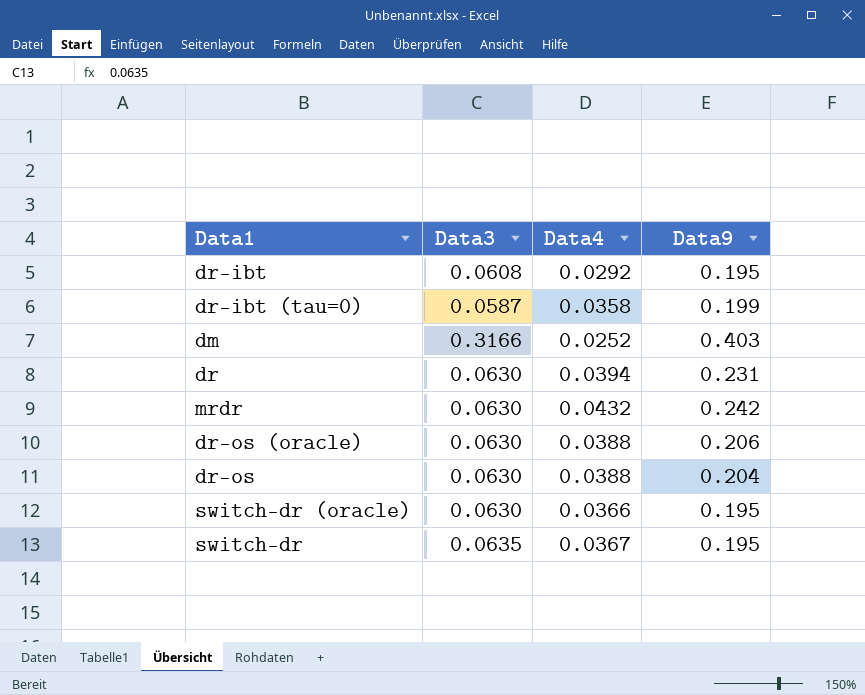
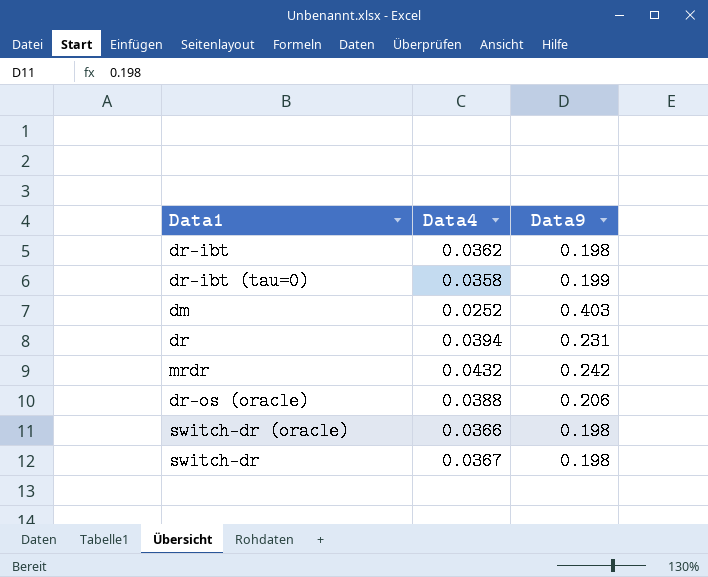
column Data3 | position: 2 -> none
row dr-os: 0.0630 | 0.0388 | 0.204 -> none
dr-ibt | Data4: 0.0292 -> 0.0362
dr-ibt | Data9: 0.195 -> 0.198
switch-dr (oracle) | Data9: 0.195 -> 0.198
switch-dr | Data9: 0.195 -> 0.198

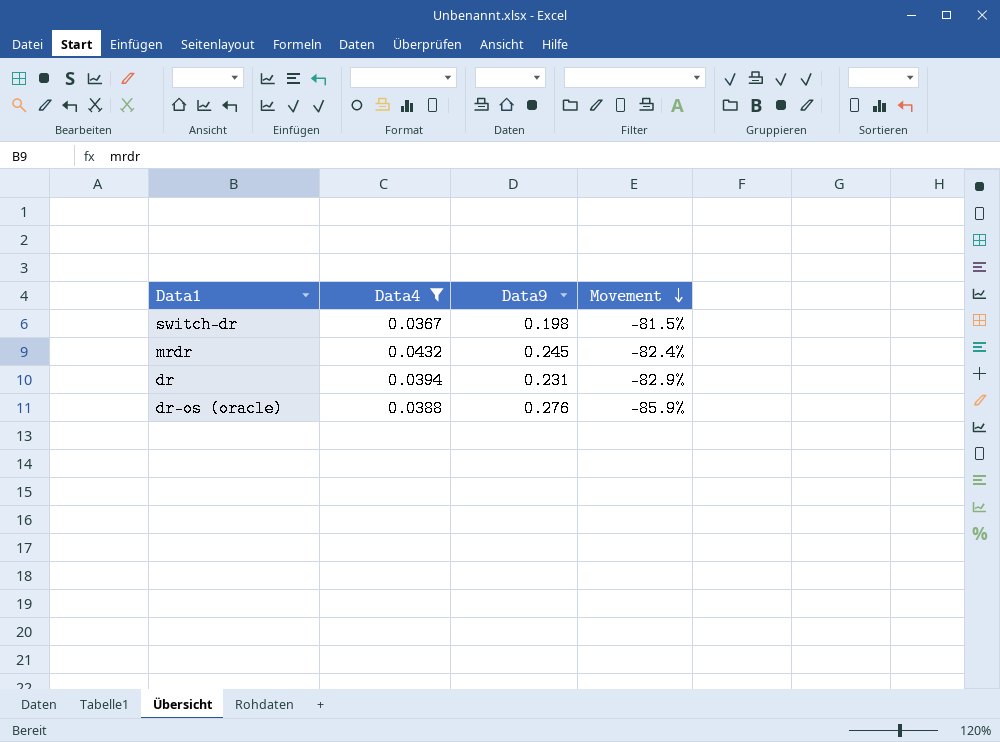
filter: none -> Data4 >= 0.0367
row order: none -> Movement descending
column Movement | formula: none -> ([Data4] - [Data9]) / [Data9]
mrdr | Data9: 0.242 -> 0.245
dr-os (oracle) | Data9: 0.206 -> 0.276

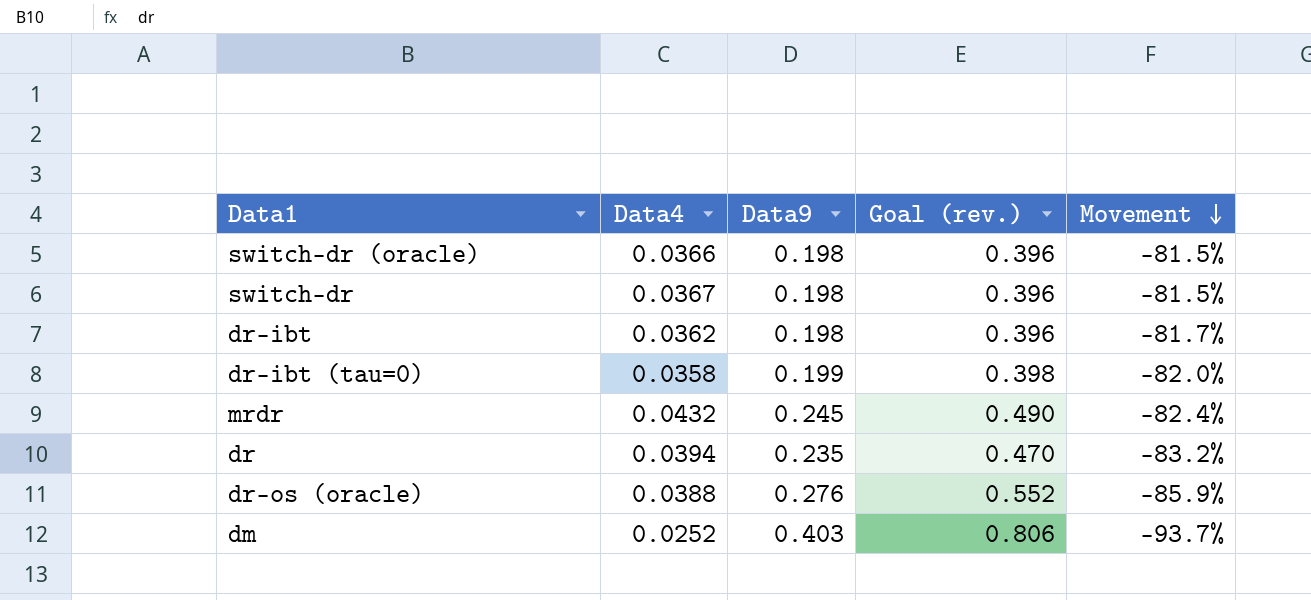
filter: Data4 >= 0.0367 -> none
column Goal (rev.) | formula: none -> [Data9] * 2
dr | Data9: 0.231 -> 0.235
dr | Movement: -82.9% -> -83.2%

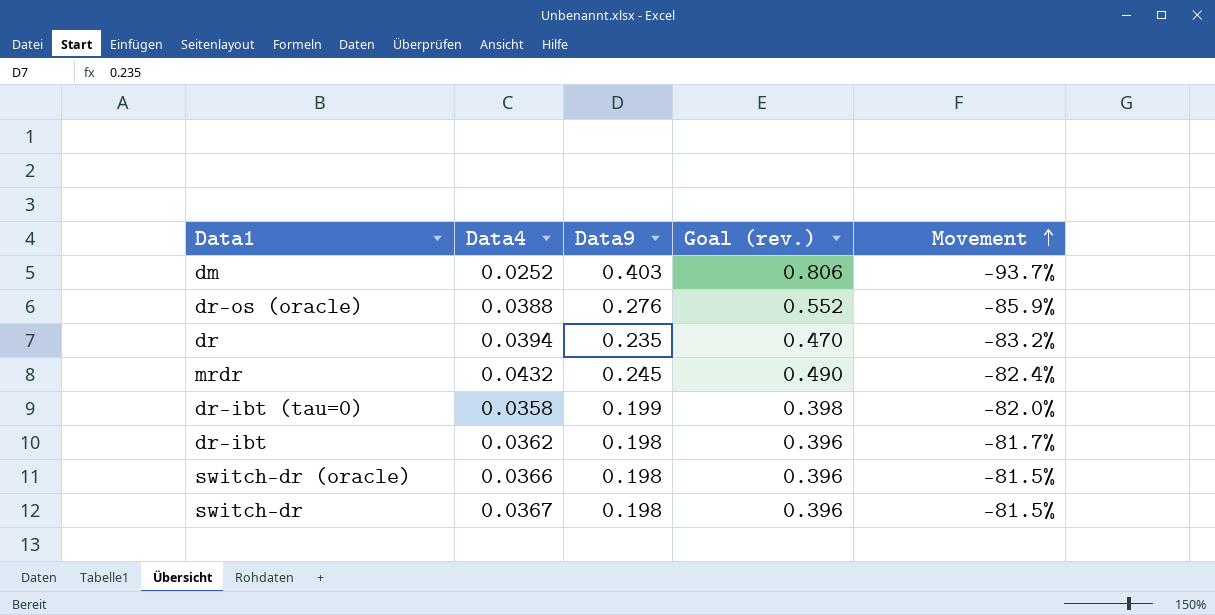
row order: Movement descending -> Movement ascending

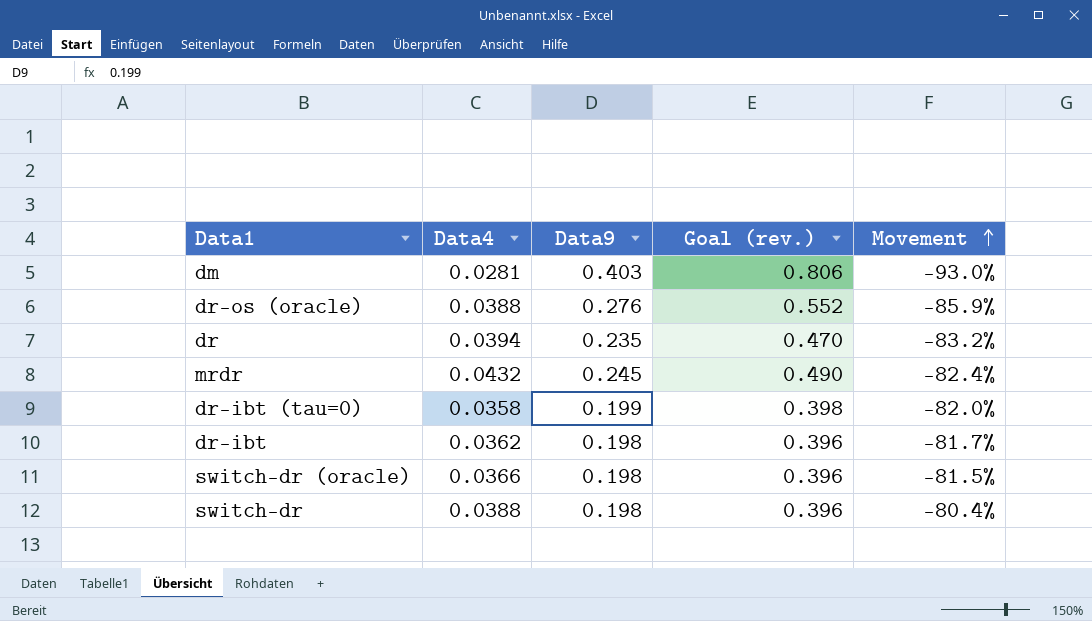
dm | Data4: 0.0252 -> 0.0281
dm | Movement: -93.7% -> -93.0%
switch-dr | Data4: 0.0367 -> 0.0388
switch-dr | Movement: -81.5% -> -80.4%

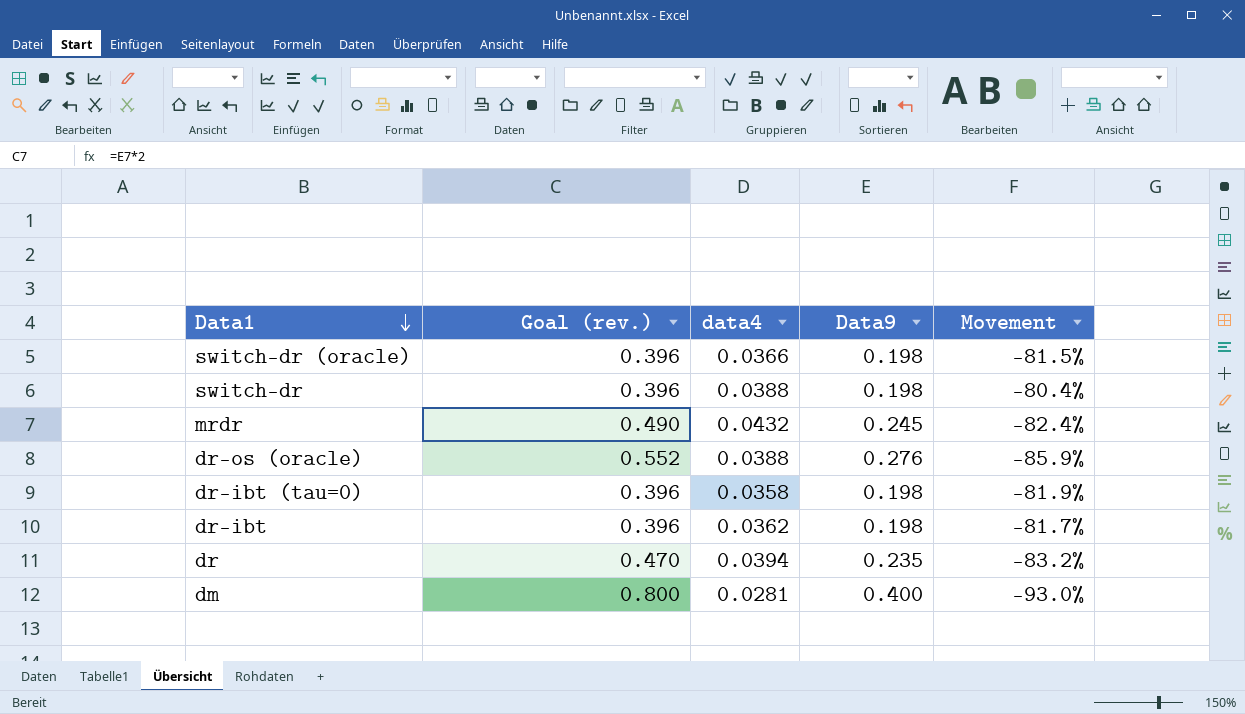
row order: Movement ascending -> Data1 descending
column Goal (rev.) | position: 4 -> 2
column name: Data4 -> data4
dr-ibt (tau=0) | Goal (rev.): 0.398 -> 0.396
dr-ibt (tau=0) | Data9: 0.199 -> 0.198
dr-ibt (tau=0) | Movement: -82.0% -> -81.9%
dm | Goal (rev.): 0.806 -> 0.800
dm | Data9: 0.403 -> 0.400

